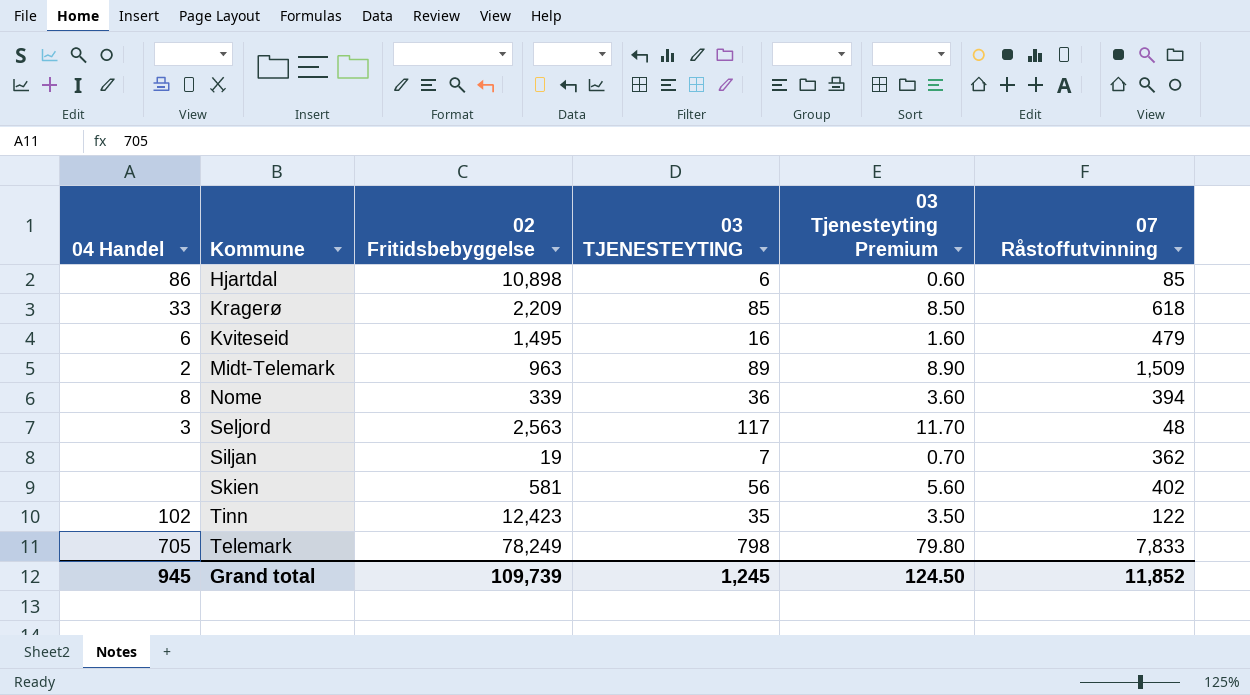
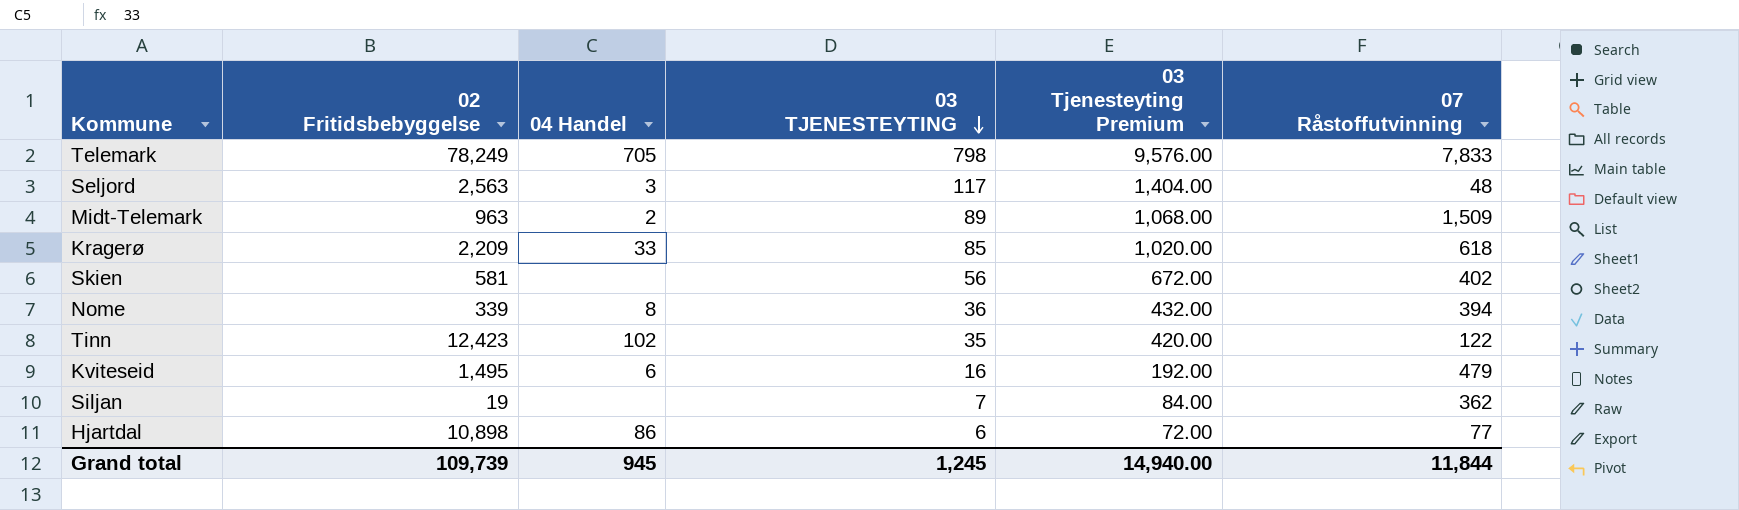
row order: none -> 03 TJENESTEYTING descending
column 04 Handel | position: 1 -> 3
column 03 Tjenesteyting Premium | formula: [03 TJENESTEYTING] * 0.1 -> [03 TJENESTEYTING] * 12
Hjartdal | 07 Råstoffutvinning: 85 -> 77
Grand total | 03 Tjenesteyting Premium: 124.50 -> 14,940.00
Grand total | 07 Råstoffutvinning: 11,852 -> 11,844

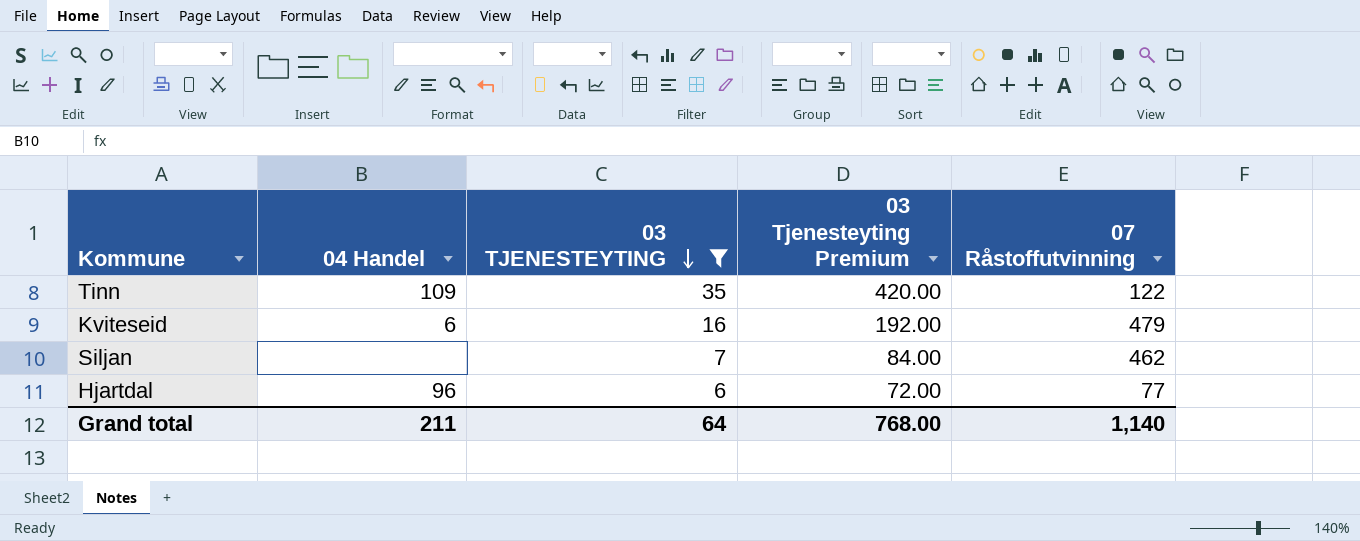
filter: none -> 03 TJENESTEYTING <= 35
column 02 Fritidsbebyggelse | position: 2 -> none
Tinn | 04 Handel: 102 -> 109
Siljan | 07 Råstoffutvinning: 362 -> 462
Hjartdal | 04 Handel: 86 -> 96
Grand total | 04 Handel: 945 -> 211
Grand total | 03 TJENESTEYTING: 1,245 -> 64
Grand total | 03 Tjenesteyting Premium: 14,940.00 -> 768.00
Grand total | 07 Råstoffutvinning: 11,844 -> 1,140

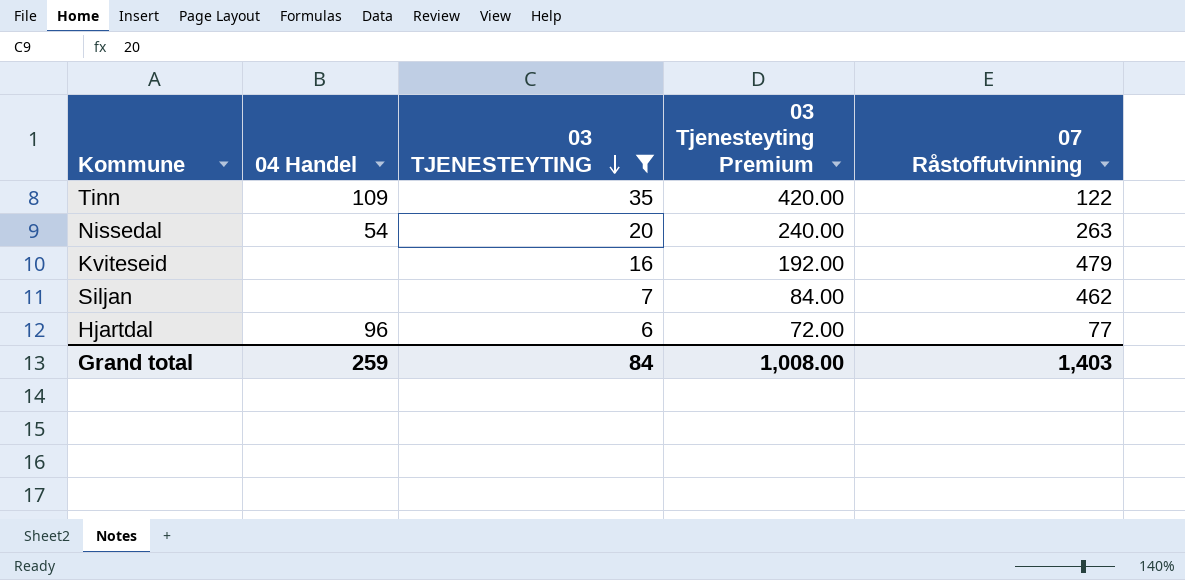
row Nissedal: none -> 54 | 20 | 240.00 | 263
Kviteseid | 04 Handel: 6 -> none
Grand total | 04 Handel: 211 -> 259
Grand total | 03 TJENESTEYTING: 64 -> 84
Grand total | 03 Tjenesteyting Premium: 768.00 -> 1,008.00
Grand total | 07 Råstoffutvinning: 1,140 -> 1,403

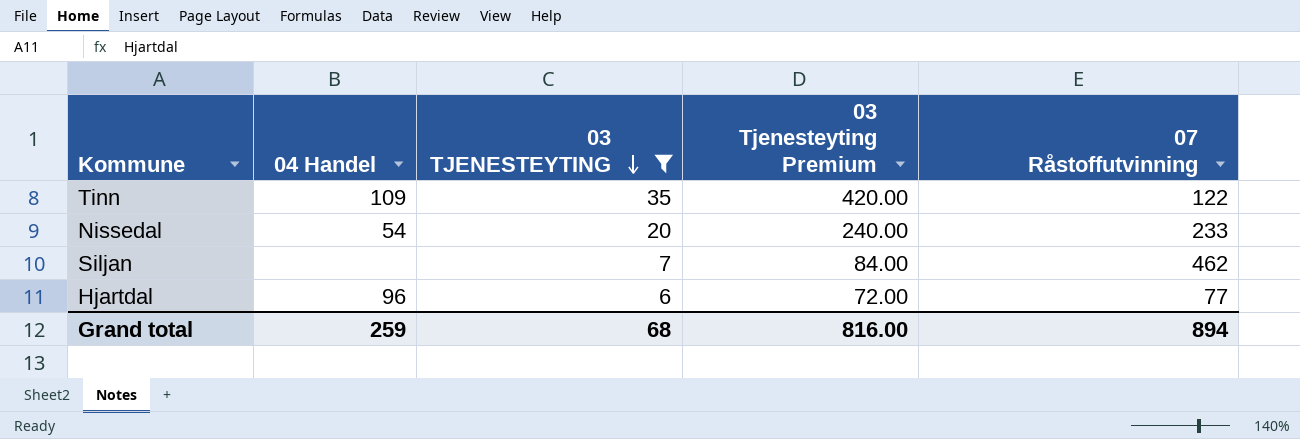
row Kviteseid: none | 16 | 192.00 | 479 -> none
Nissedal | 07 Råstoffutvinning: 263 -> 233
Grand total | 03 TJENESTEYTING: 84 -> 68
Grand total | 03 Tjenesteyting Premium: 1,008.00 -> 816.00
Grand total | 07 Råstoffutvinning: 1,403 -> 894

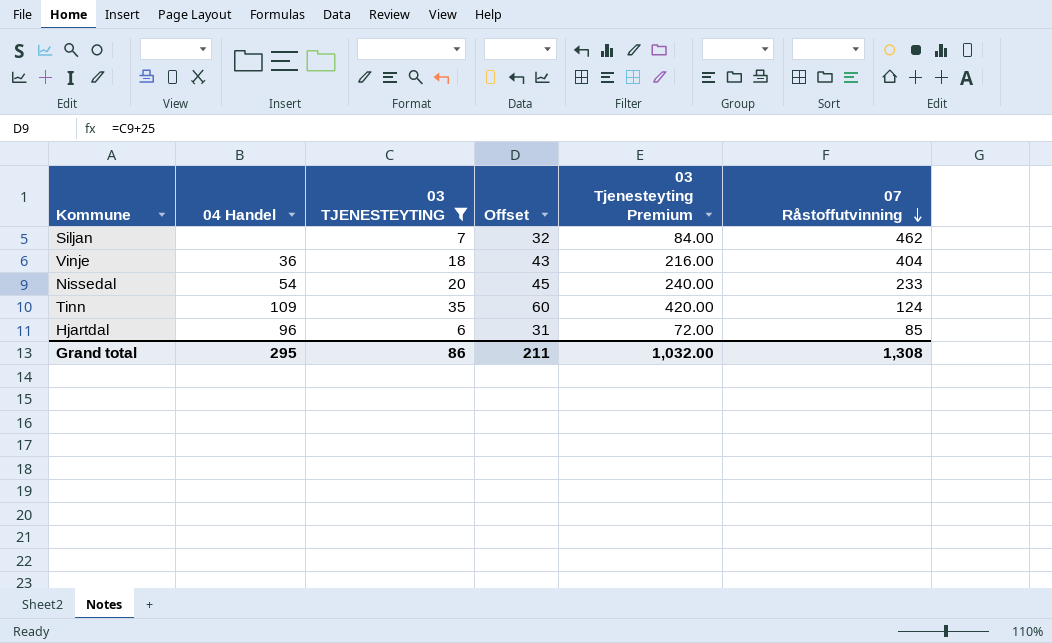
row order: 03 TJENESTEYTING descending -> 07 Råstoffutvinning descending
column Offset | formula: none -> [03 TJENESTEYTING] + 25
row Vinje: none -> 36 | 18 | 43 | 216.00 | 404
Tinn | 07 Råstoffutvinning: 122 -> 124
Hjartdal | 07 Råstoffutvinning: 77 -> 85
Grand total | 04 Handel: 259 -> 295
Grand total | 03 TJENESTEYTING: 68 -> 86
Grand total | 03 Tjenesteyting Premium: 816.00 -> 1,032.00
Grand total | 07 Råstoffutvinning: 894 -> 1,308

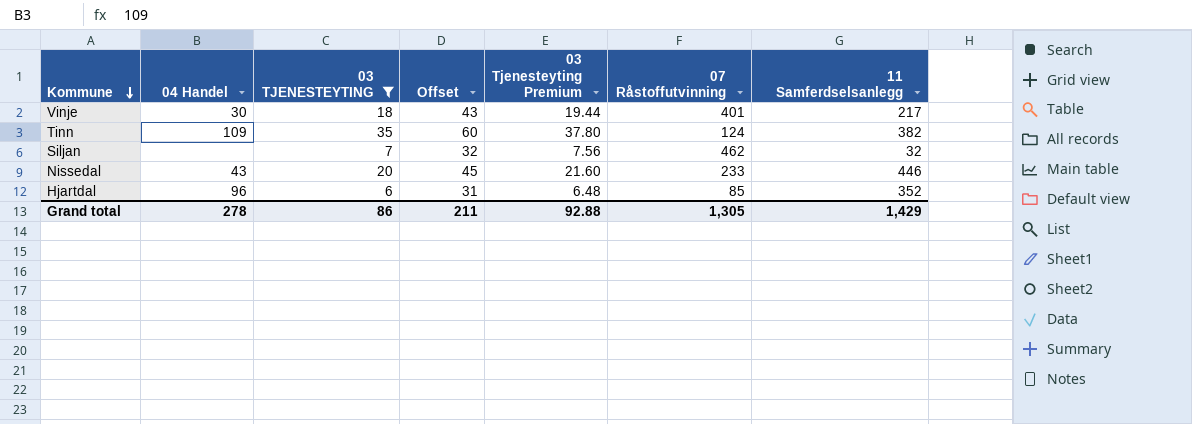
row order: 07 Råstoffutvinning descending -> Kommune descending
column 03 Tjenesteyting Premium | formula: [03 TJENESTEYTING] * 12 -> [03 TJENESTEYTING] * 1.08
column 11 Samferdselsanlegg | position: none -> 7
Vinje | 04 Handel: 36 -> 30
Vinje | 07 Råstoffutvinning: 404 -> 401
Nissedal | 04 Handel: 54 -> 43
Grand total | 04 Handel: 295 -> 278
Grand total | 03 Tjenesteyting Premium: 1,032.00 -> 92.88
Grand total | 07 Råstoffutvinning: 1,308 -> 1,305

